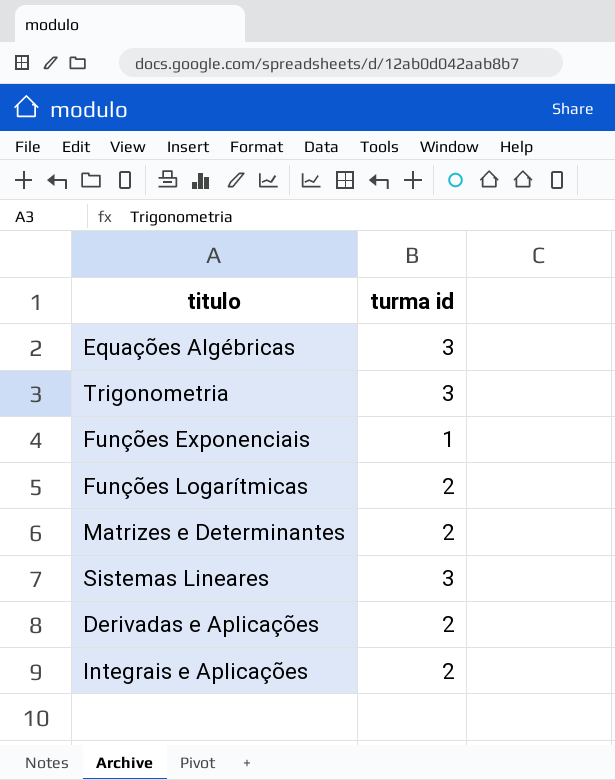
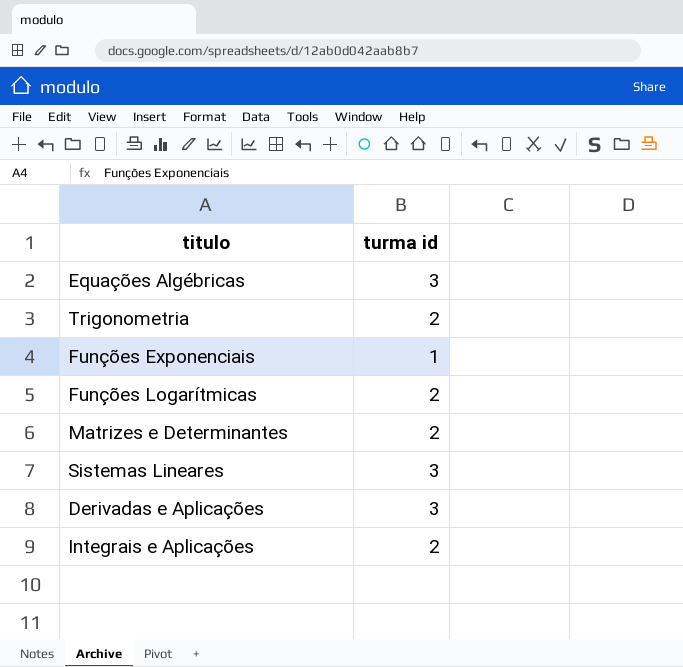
Trigonometria | turma id: 3 -> 2
Derivadas e Aplicações | turma id: 2 -> 3

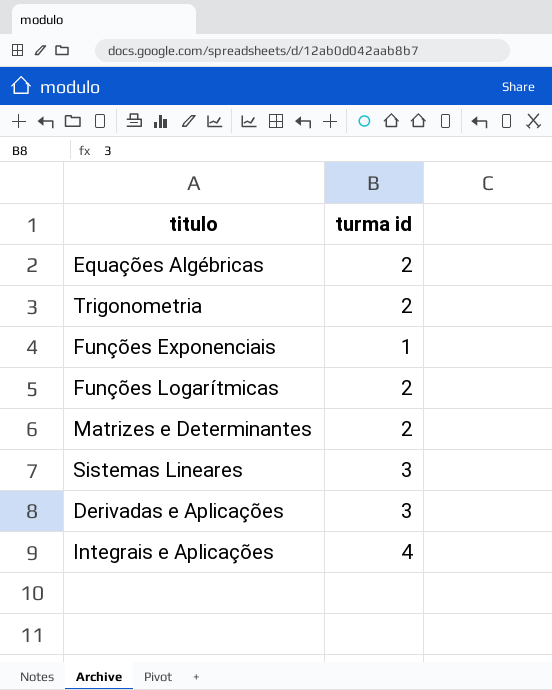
Equações Algébricas | turma id: 3 -> 2
Integrais e Aplicações | turma id: 2 -> 4

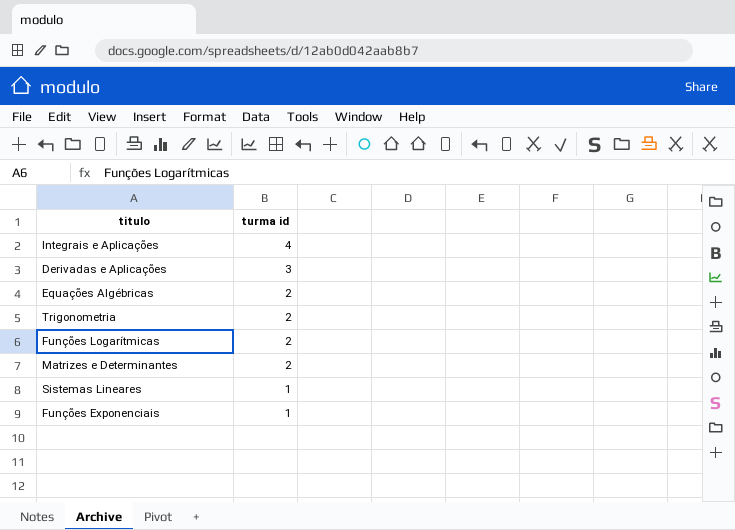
row order: none -> turma id descending
Sistemas Lineares | turma id: 3 -> 1

